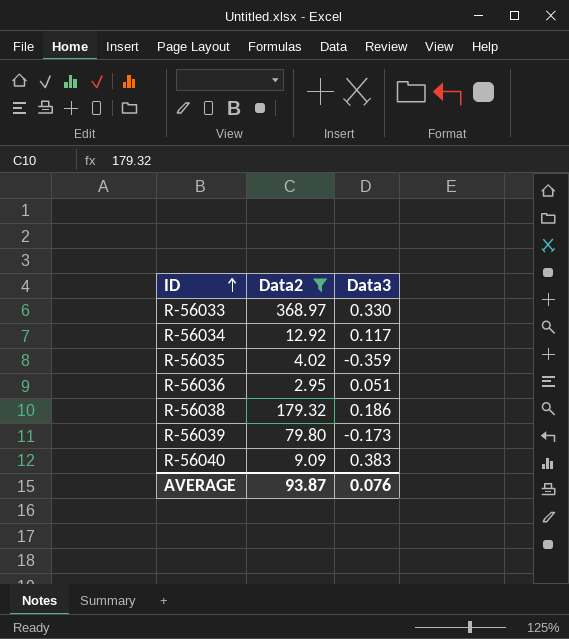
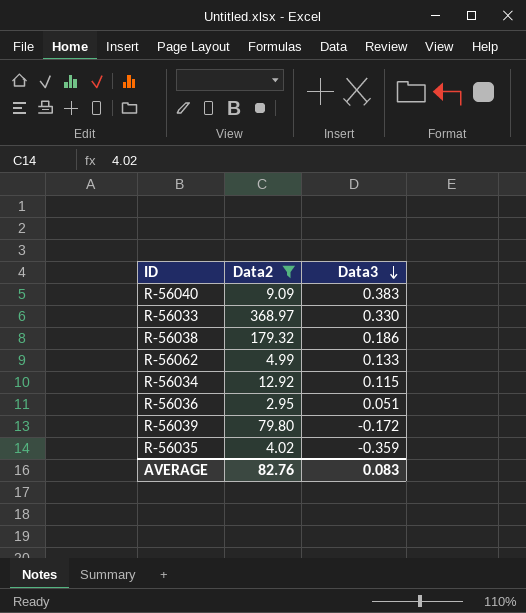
row order: ID ascending -> Data3 descending
row R-56062: none -> 4.99 | 0.133
R-56034 | Data3: 0.117 -> 0.115
R-56039 | Data3: -0.173 -> -0.172
AVERAGE | Data2: 93.87 -> 82.76
AVERAGE | Data3: 0.076 -> 0.083

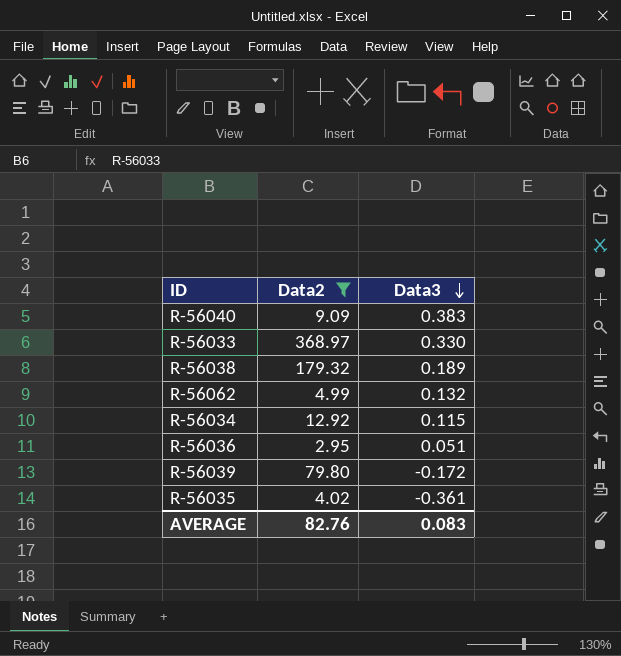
R-56038 | Data3: 0.186 -> 0.189
R-56062 | Data3: 0.133 -> 0.132
R-56035 | Data3: -0.359 -> -0.361

